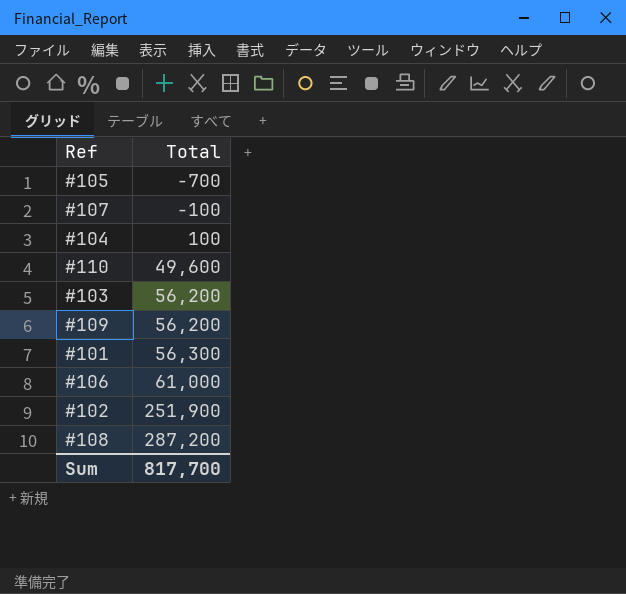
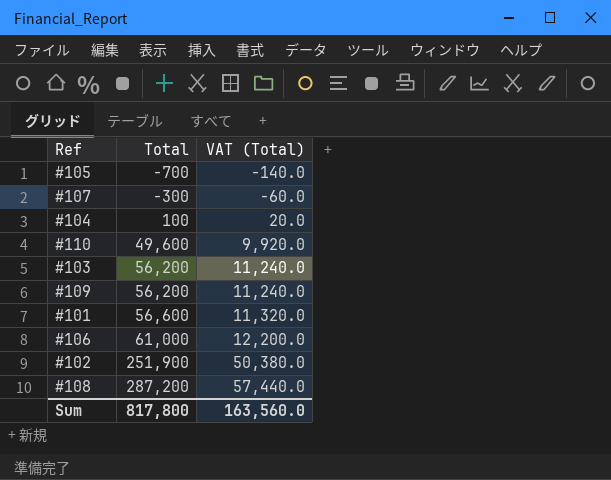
column VAT (Total) | formula: none -> [Total] * 0.2
#107 | Total: -100 -> -300
#101 | Total: 56,300 -> 56,600
Sum | Total: 817,700 -> 817,800

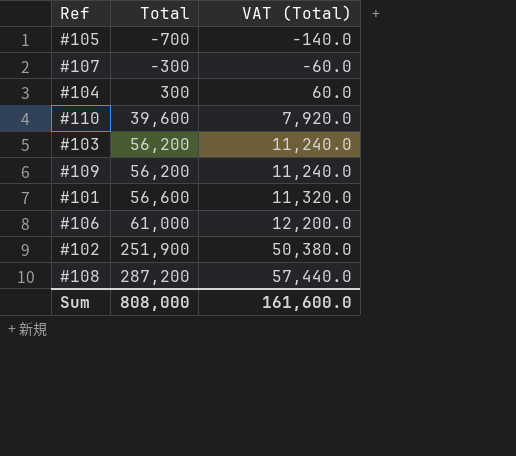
#104 | Total: 100 -> 300
#104 | VAT (Total): 20.0 -> 60.0
#110 | Total: 49,600 -> 39,600
#110 | VAT (Total): 9,920.0 -> 7,920.0
Sum | Total: 817,800 -> 808,000
Sum | VAT (Total): 163,560.0 -> 161,600.0

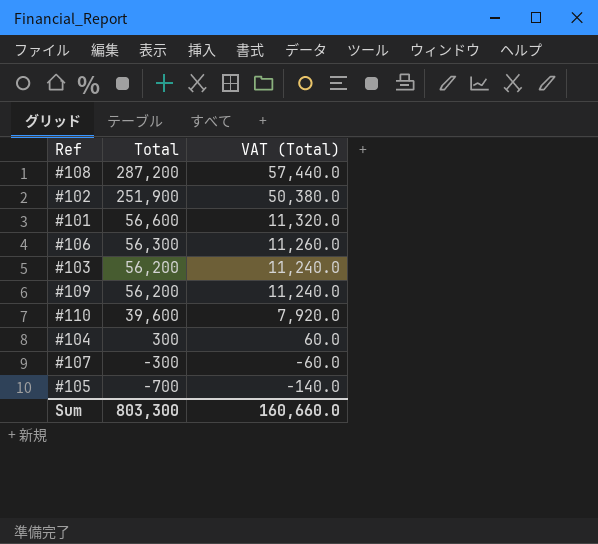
row order: Total ascending -> Total descending
#106 | Total: 61,000 -> 56,300
#106 | VAT (Total): 12,200.0 -> 11,260.0
Sum | Total: 808,000 -> 803,300
Sum | VAT (Total): 161,600.0 -> 160,660.0

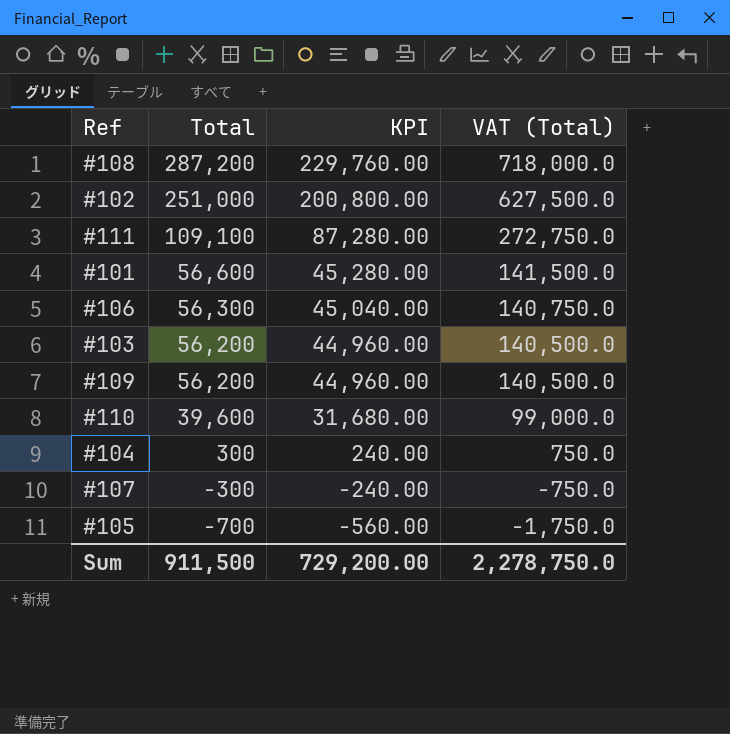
column KPI | formula: none -> [Total] * 0.8
column VAT (Total) | formula: [Total] * 0.2 -> [Total] * 2.5
#102 | Total: 251,900 -> 251,000
row #111: none -> 109,100 | 87,280.00 | 272,750.0
Sum | Total: 803,300 -> 911,500
Sum | VAT (Total): 160,660.0 -> 2,278,750.0

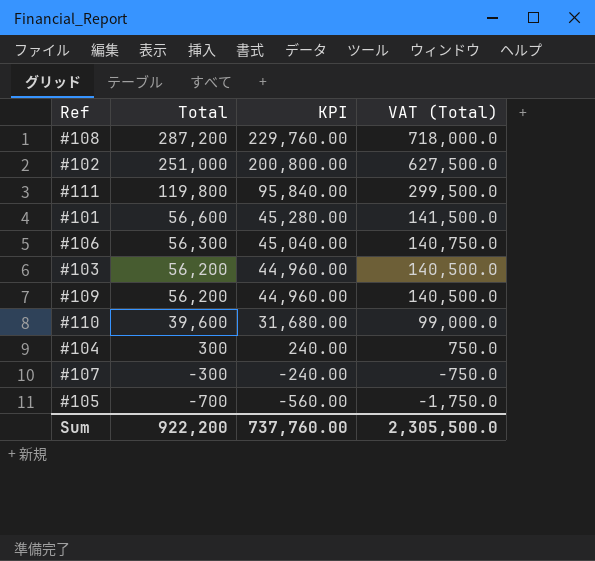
#111 | Total: 109,100 -> 119,800
#111 | KPI: 87,280.00 -> 95,840.00
#111 | VAT (Total): 272,750.0 -> 299,500.0
Sum | Total: 911,500 -> 922,200
Sum | KPI: 729,200.00 -> 737,760.00
Sum | VAT (Total): 2,278,750.0 -> 2,305,500.0

